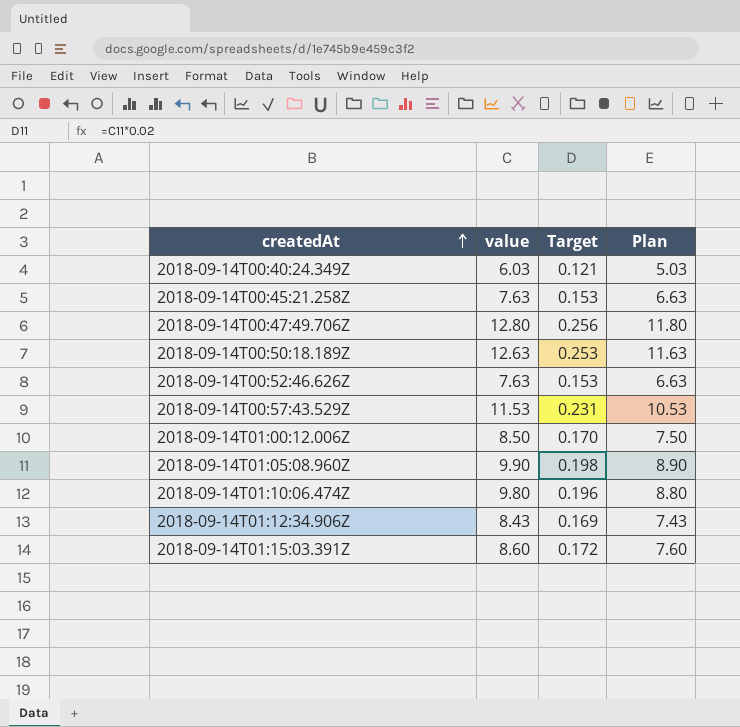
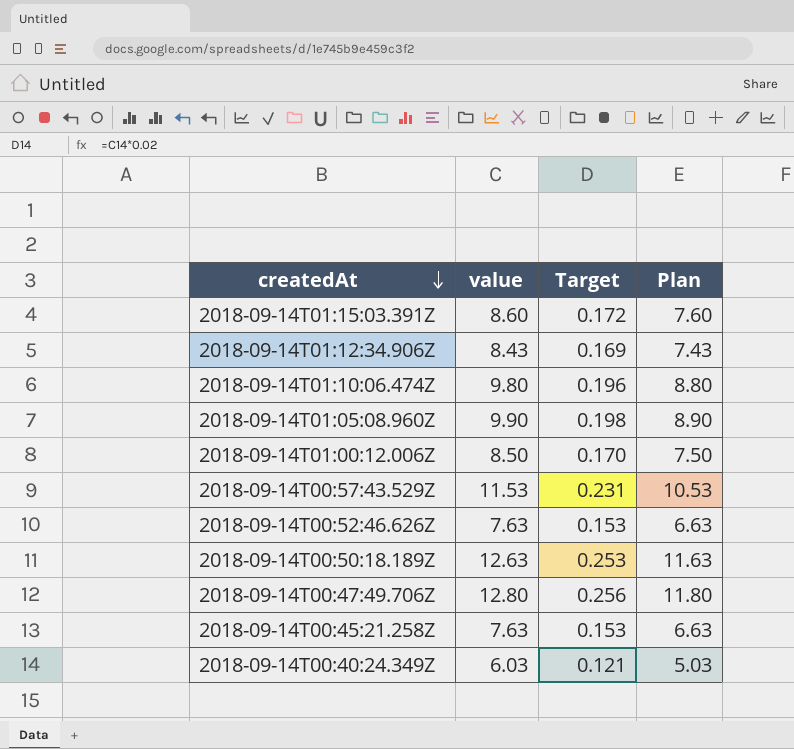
row order: createdAt ascending -> createdAt descending

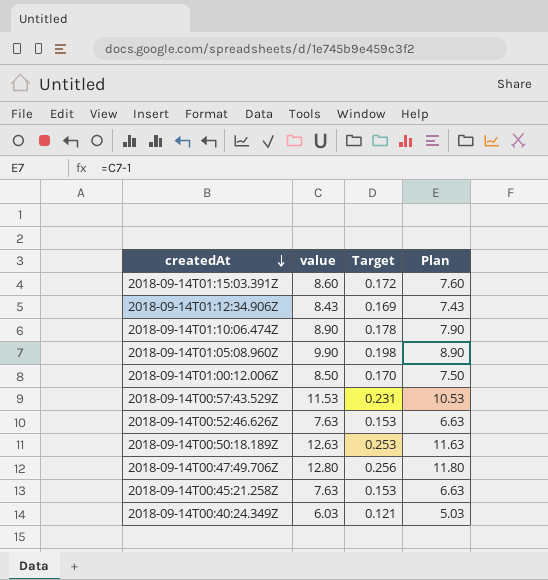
2018-09-14T01:10:06.474Z | value: 9.80 -> 8.90
2018-09-14T01:10:06.474Z | Target: 0.196 -> 0.178
2018-09-14T01:10:06.474Z | Plan: 8.80 -> 7.90

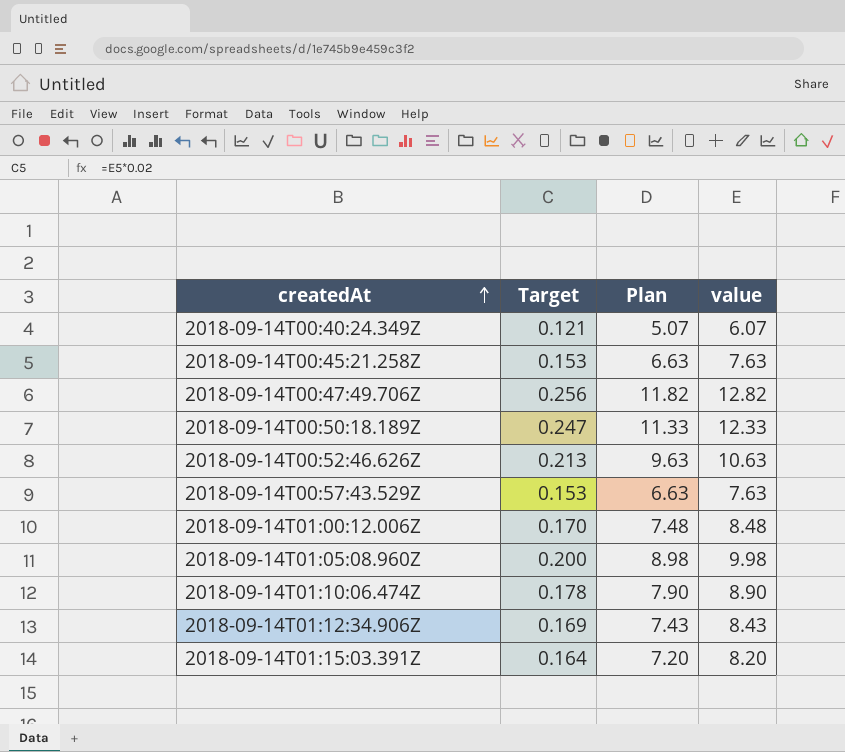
row order: createdAt descending -> createdAt ascending
column value | position: 2 -> 4
2018-09-14T00:40:24.349Z | Plan: 5.03 -> 5.07
2018-09-14T00:40:24.349Z | value: 6.03 -> 6.07
2018-09-14T00:47:49.706Z | Plan: 11.80 -> 11.82
2018-09-14T00:47:49.706Z | value: 12.80 -> 12.82
2018-09-14T00:50:18.189Z | Target: 0.253 -> 0.247
2018-09-14T00:50:18.189Z | Plan: 11.63 -> 11.33
2018-09-14T00:50:18.189Z | value: 12.63 -> 12.33
2018-09-14T00:52:46.626Z | Target: 0.153 -> 0.213
2018-09-14T00:52:46.626Z | Plan: 6.63 -> 9.63
2018-09-14T00:52:46.626Z | value: 7.63 -> 10.63
2018-09-14T00:57:43.529Z | Target: 0.231 -> 0.153
2018-09-14T00:57:43.529Z | Plan: 10.53 -> 6.63
2018-09-14T00:57:43.529Z | value: 11.53 -> 7.63
2018-09-14T01:00:12.006Z | Plan: 7.50 -> 7.48
2018-09-14T01:00:12.006Z | value: 8.50 -> 8.48
2018-09-14T01:05:08.960Z | Target: 0.198 -> 0.200
2018-09-14T01:05:08.960Z | Plan: 8.90 -> 8.98
2018-09-14T01:05:08.960Z | value: 9.90 -> 9.98
2018-09-14T01:15:03.391Z | Target: 0.172 -> 0.164
2018-09-14T01:15:03.391Z | Plan: 7.60 -> 7.20
2018-09-14T01:15:03.391Z | value: 8.60 -> 8.20

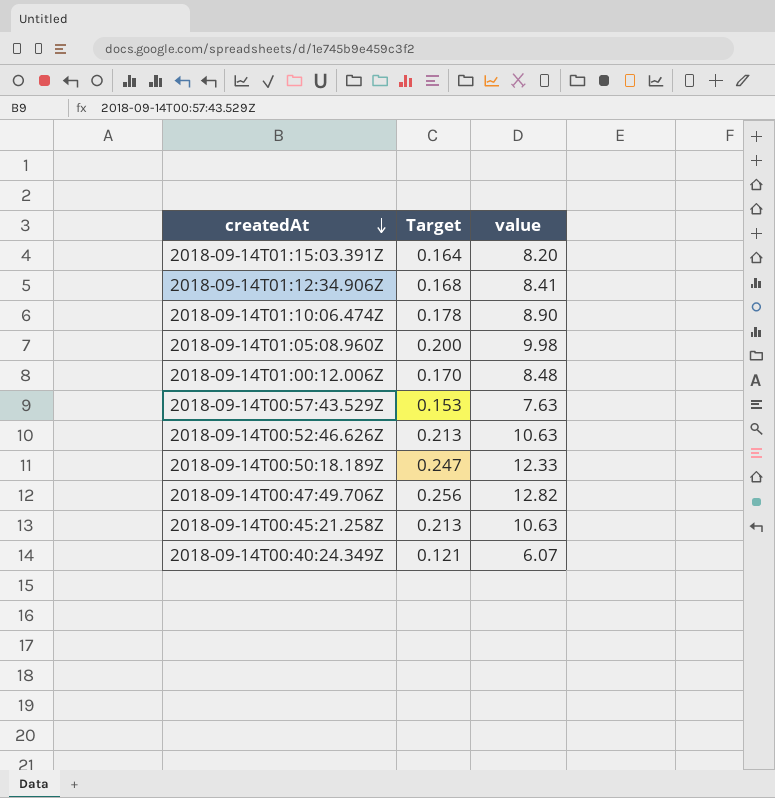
row order: createdAt ascending -> createdAt descending
column Plan | formula: [value] - 1 -> none
2018-09-14T01:12:34.906Z | Target: 0.169 -> 0.168
2018-09-14T01:12:34.906Z | value: 8.43 -> 8.41
2018-09-14T00:45:21.258Z | Target: 0.153 -> 0.213
2018-09-14T00:45:21.258Z | value: 7.63 -> 10.63

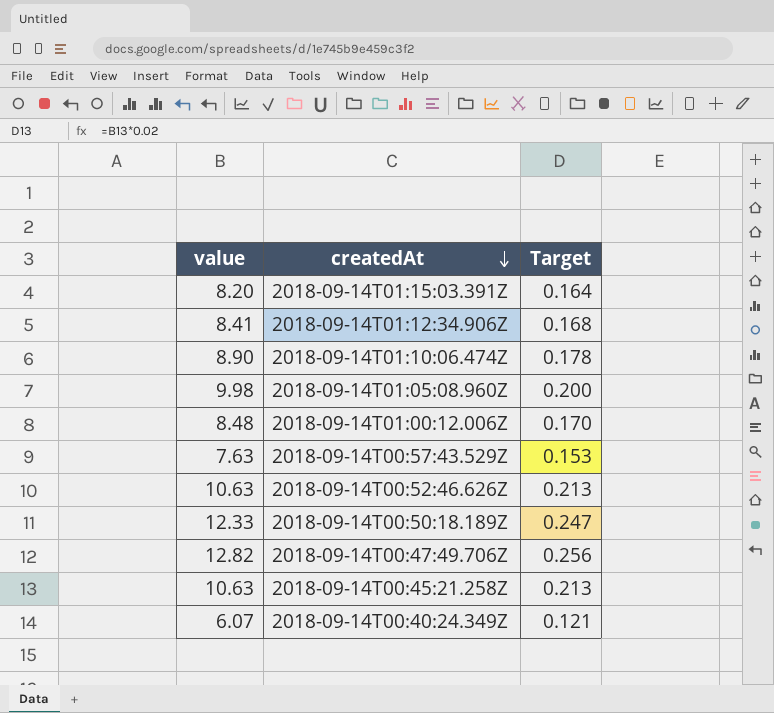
column value | position: 3 -> 1

